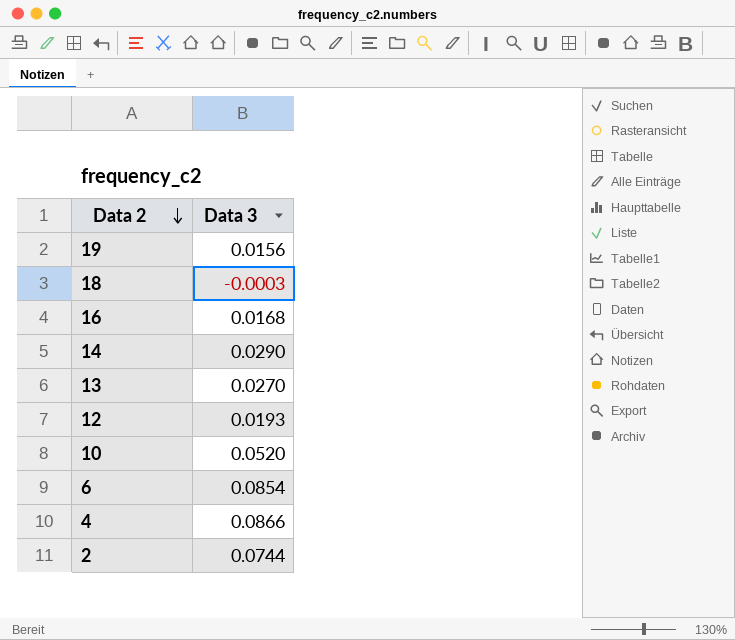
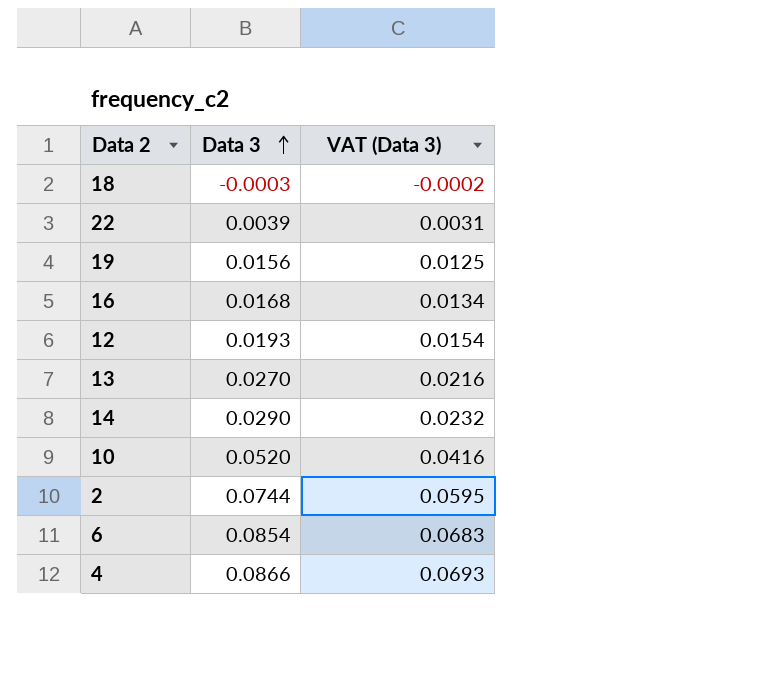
row order: Data 2 descending -> Data 3 ascending
column VAT (Data 3) | formula: none -> [Data 3] * 0.8
row 22: none -> 0.0039 | 0.0031

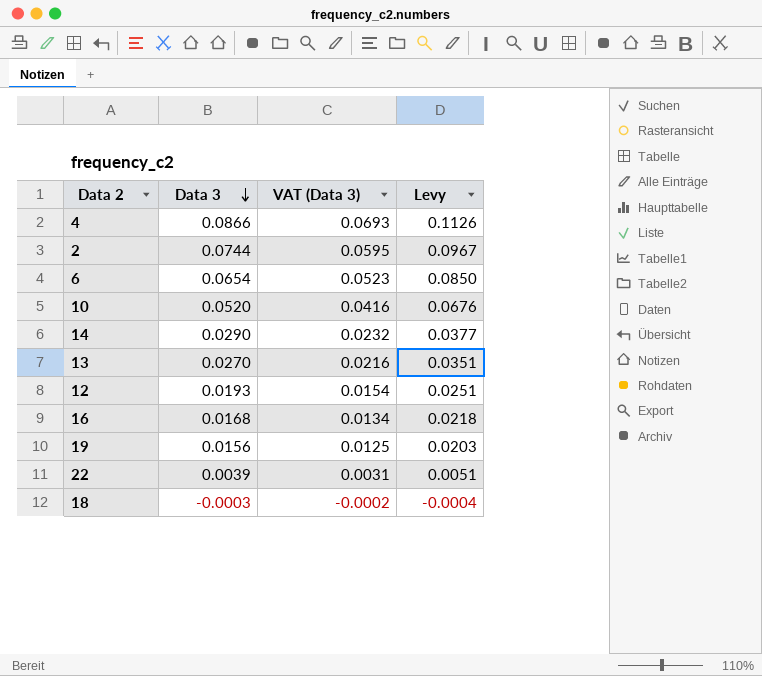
row order: Data 3 ascending -> Data 3 descending
column Levy | formula: none -> [Data 3] * 1.3
6 | Data 3: 0.0854 -> 0.0654
6 | VAT (Data 3): 0.0683 -> 0.0523

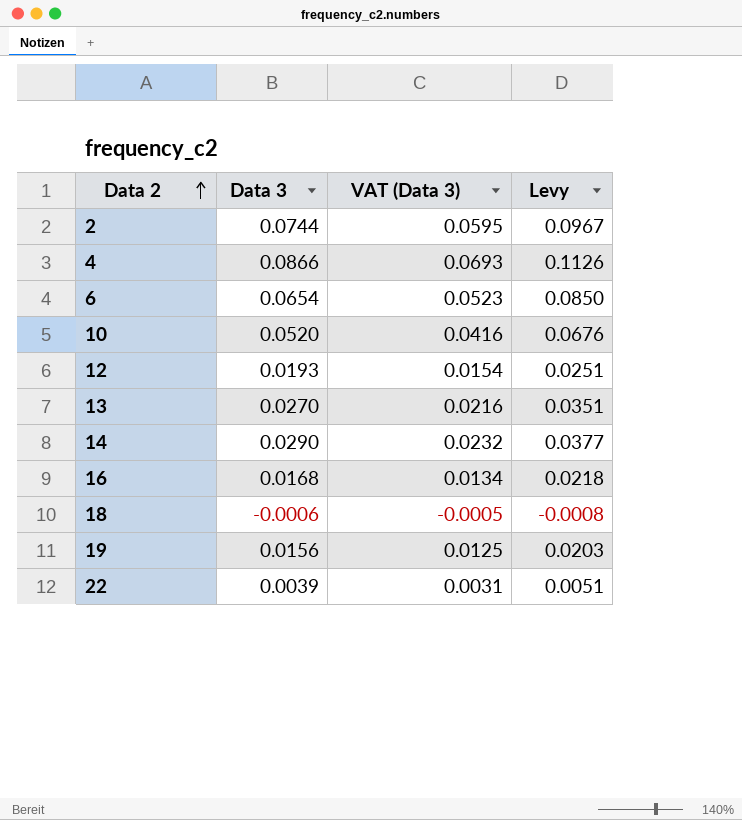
row order: Data 3 descending -> Data 2 ascending
18 | Data 3: -0.0003 -> -0.0006
18 | VAT (Data 3): -0.0002 -> -0.0005
18 | Levy: -0.0004 -> -0.0008

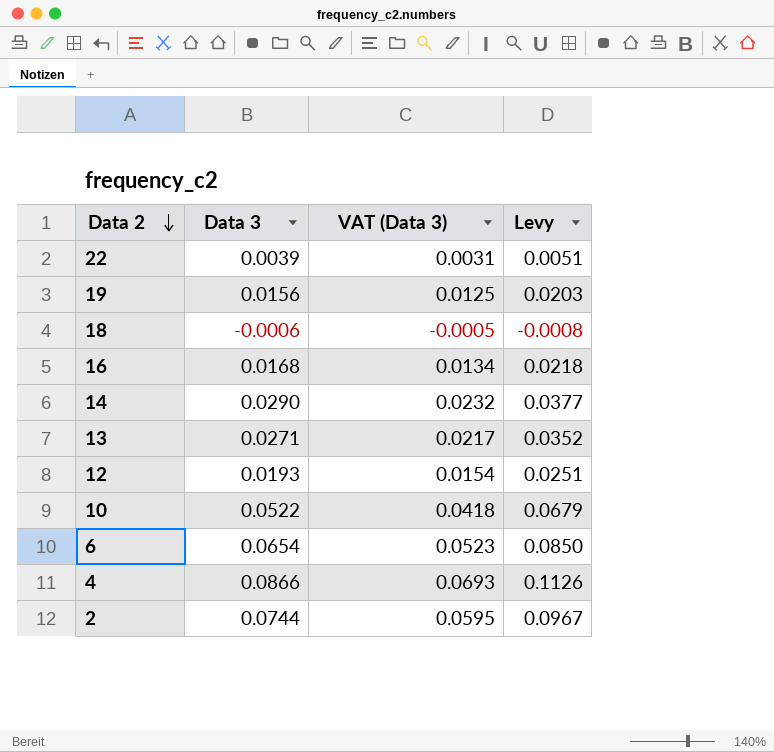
row order: Data 2 ascending -> Data 2 descending
13 | Data 3: 0.0270 -> 0.0271
13 | VAT (Data 3): 0.0216 -> 0.0217
13 | Levy: 0.0351 -> 0.0352
10 | Data 3: 0.0520 -> 0.0522
10 | VAT (Data 3): 0.0416 -> 0.0418
10 | Levy: 0.0676 -> 0.0679

